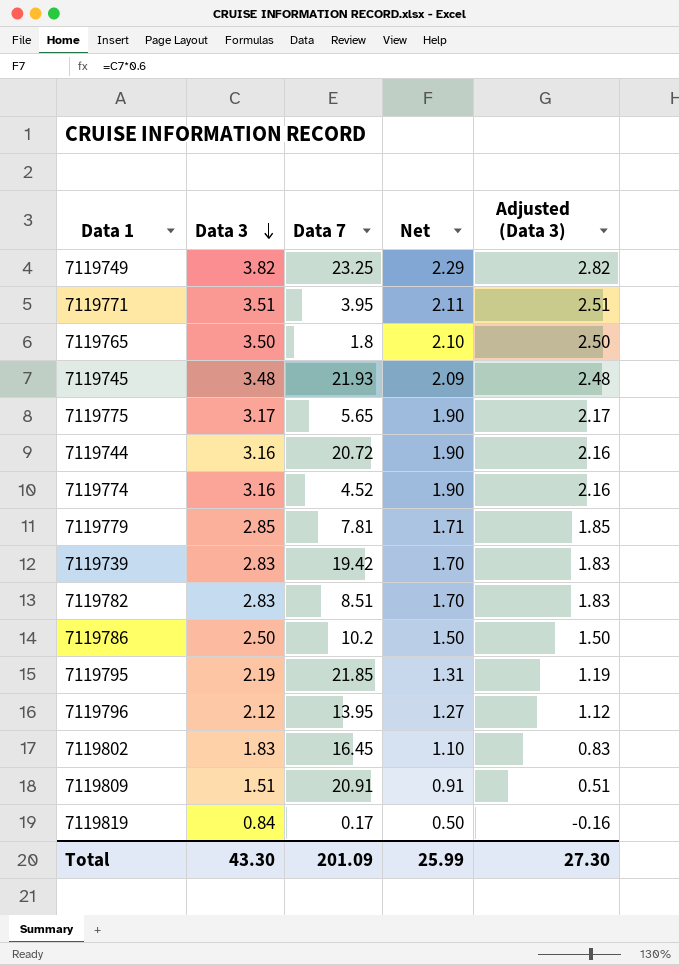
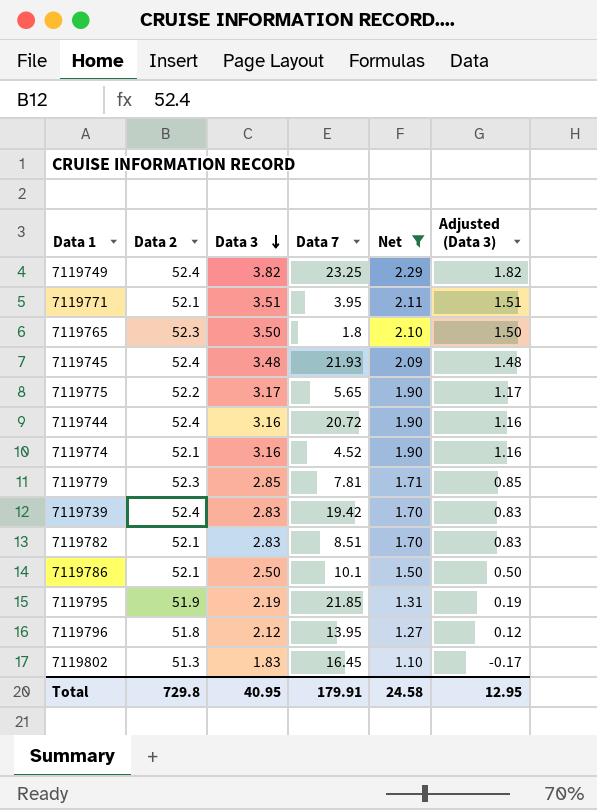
filter: none -> Net >= 1.10
column Data 2 | position: none -> 2
column Adjusted (Data 3) | formula: [Data 3] - 1 -> [Data 3] - 2
7119786 | Data 7: 10.2 -> 10.1
Total | Data 3: 43.30 -> 40.95
Total | Data 7: 201.09 -> 179.91
Total | Net: 25.99 -> 24.58
Total | Adjusted (Data 3): 27.30 -> 12.95

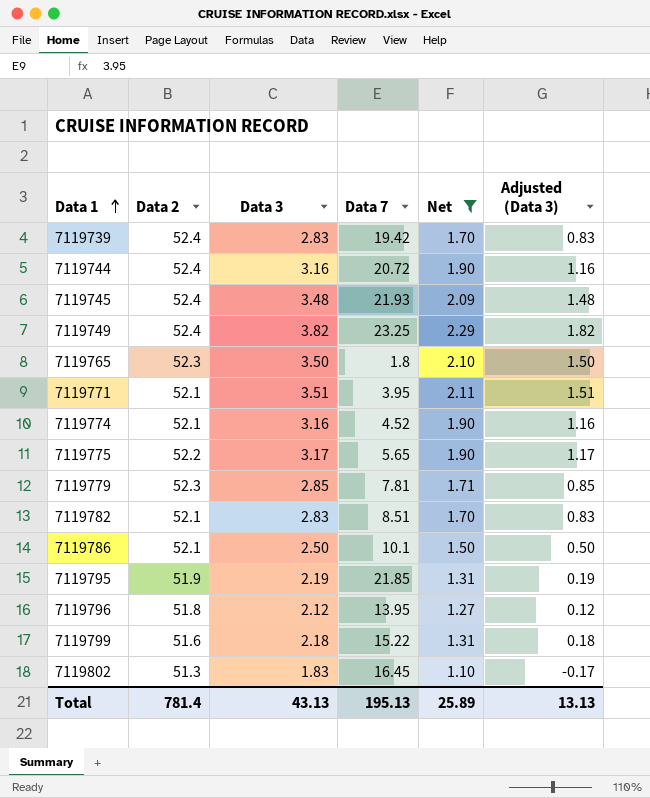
row order: Data 3 descending -> Data 1 ascending
row 7119799: none -> 51.6 | 2.18 | 15.22 | 1.31 | 0.18
Total | Data 2: 729.8 -> 781.4
Total | Data 3: 40.95 -> 43.13
Total | Data 7: 179.91 -> 195.13
Total | Net: 24.58 -> 25.89
Total | Adjusted (Data 3): 12.95 -> 13.13

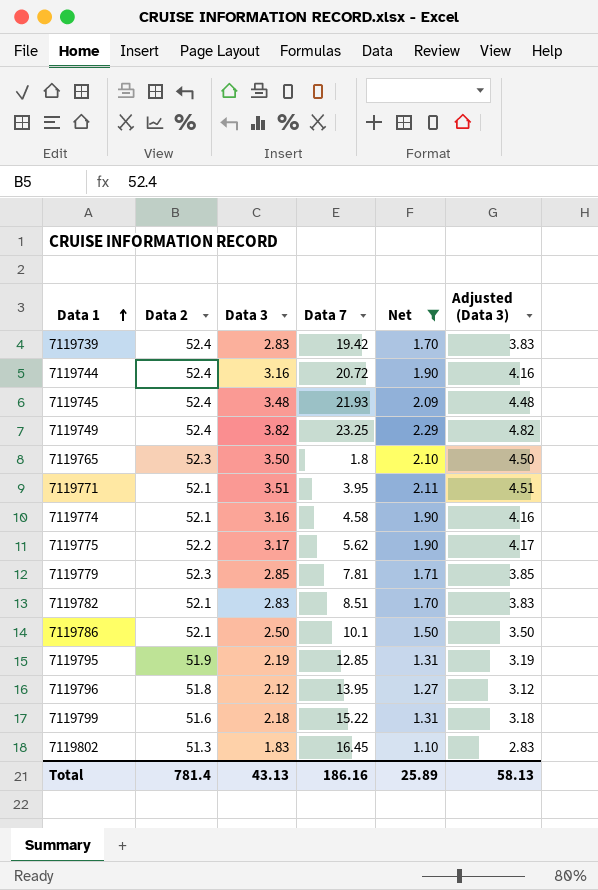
column Adjusted (Data 3) | formula: [Data 3] - 2 -> [Data 3] + 1
7119774 | Data 7: 4.52 -> 4.58
7119775 | Data 7: 5.65 -> 5.62
7119795 | Data 7: 21.85 -> 12.85
Total | Data 7: 195.13 -> 186.16
Total | Adjusted (Data 3): 13.13 -> 58.13

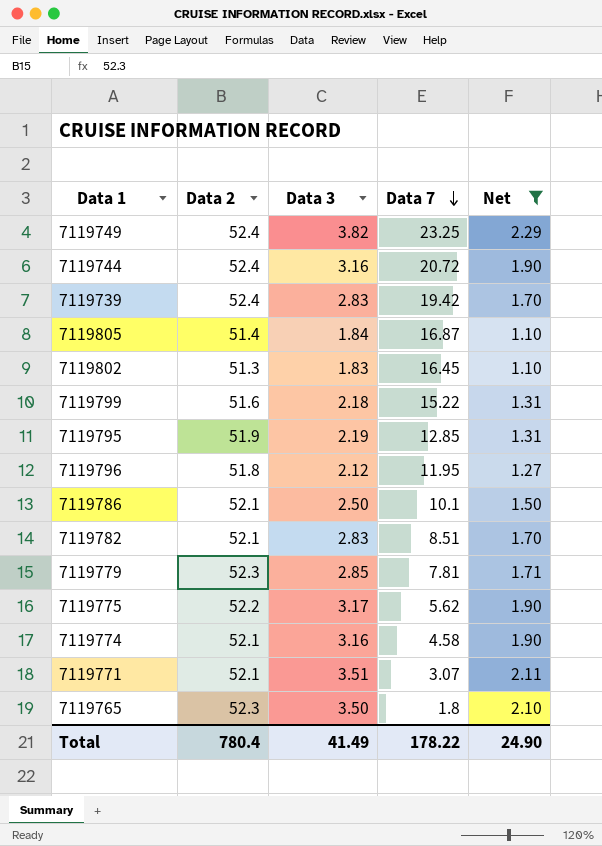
row order: Data 1 ascending -> Data 7 descending
column Adjusted (Data 3) | formula: [Data 3] + 1 -> none
row 7119745: 52.4 | 3.48 | 21.93 | 2.09 | 4.48 -> none
row 7119805: none -> 51.4 | 1.84 | 16.87 | 1.10
7119796 | Data 7: 13.95 -> 11.95
7119771 | Data 7: 3.95 -> 3.07
Total | Data 2: 781.4 -> 780.4
Total | Data 3: 43.13 -> 41.49
Total | Data 7: 186.16 -> 178.22
Total | Net: 25.89 -> 24.90

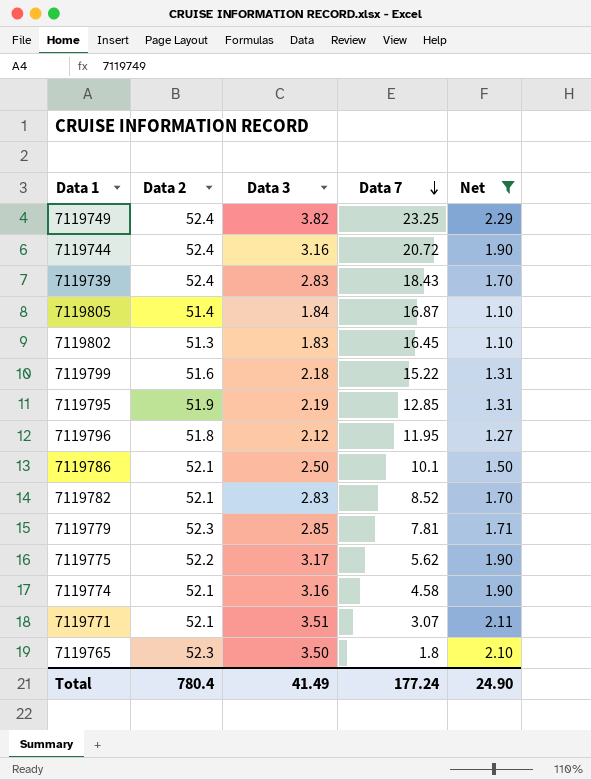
7119739 | Data 7: 19.42 -> 18.43
7119782 | Data 7: 8.51 -> 8.52
Total | Data 7: 178.22 -> 177.24

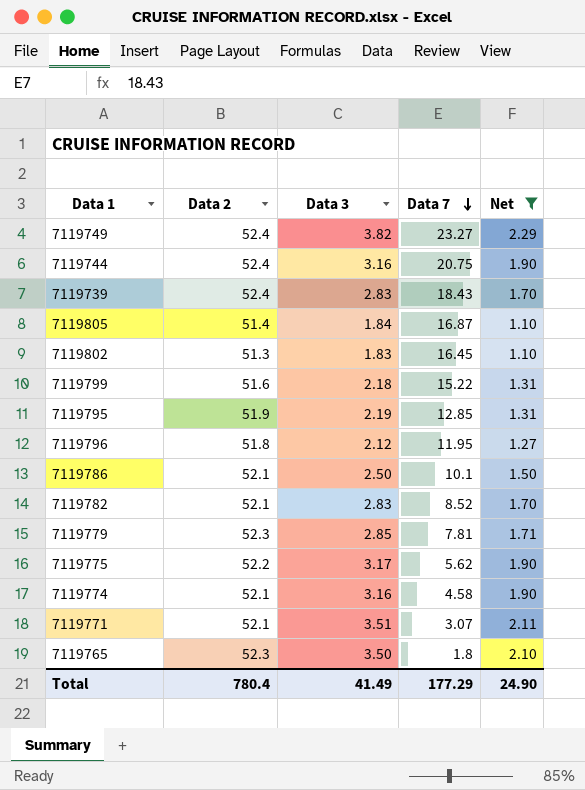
7119749 | Data 7: 23.25 -> 23.27
7119744 | Data 7: 20.72 -> 20.75
Total | Data 7: 177.24 -> 177.29

